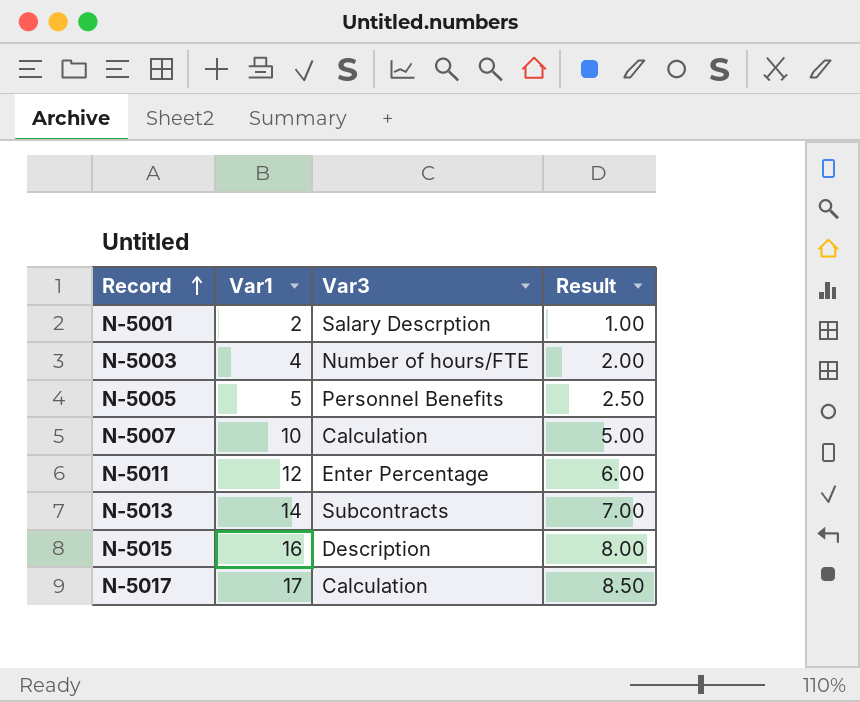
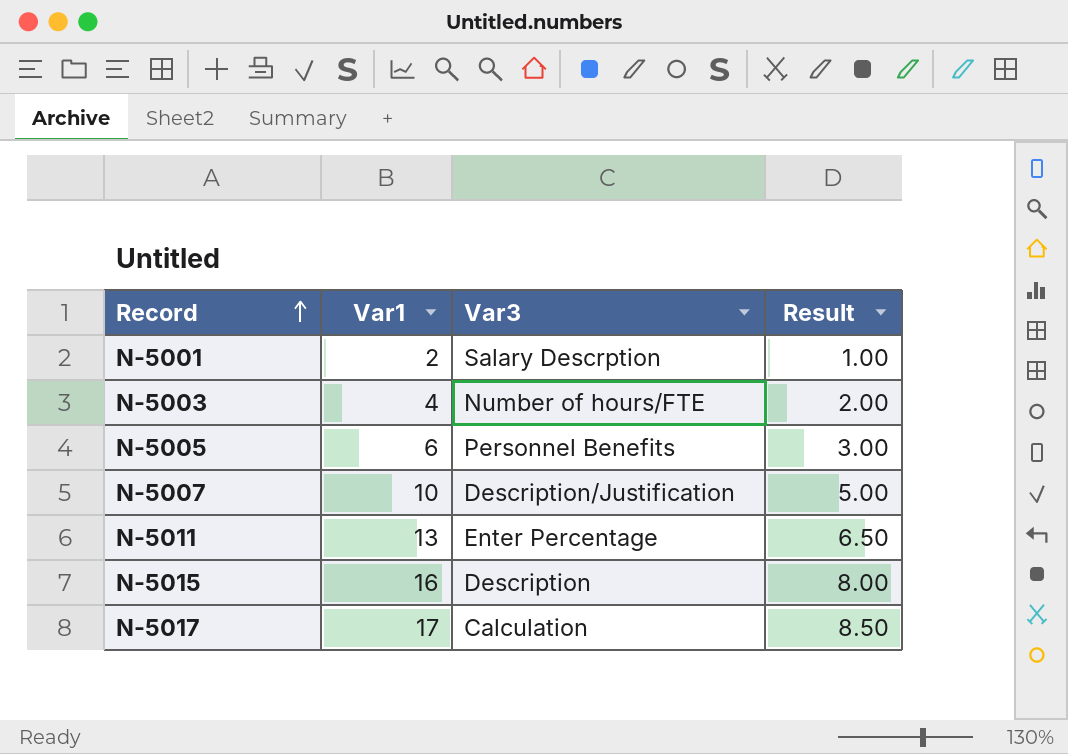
row N-5013: 14 | Subcontracts | 7.00 -> none
N-5005 | Var1: 5 -> 6
N-5005 | Result: 2.50 -> 3.00
N-5007 | Var3: Calculation -> Description/Justification
N-5011 | Var1: 12 -> 13
N-5011 | Result: 6.00 -> 6.50

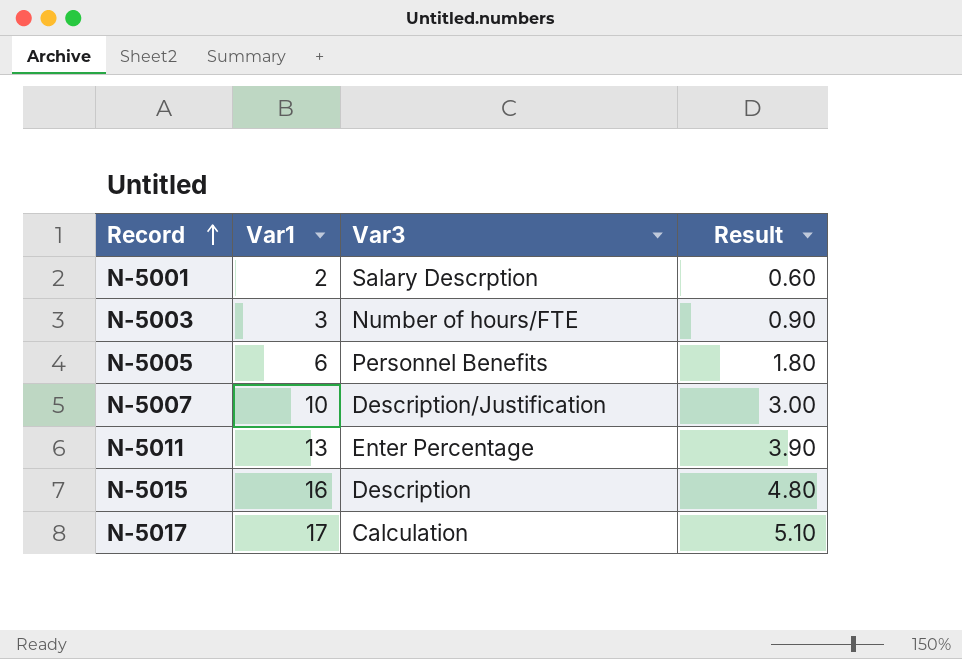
column Result | formula: [Var1] * 0.5 -> [Var1] * 0.3
N-5003 | Var1: 4 -> 3

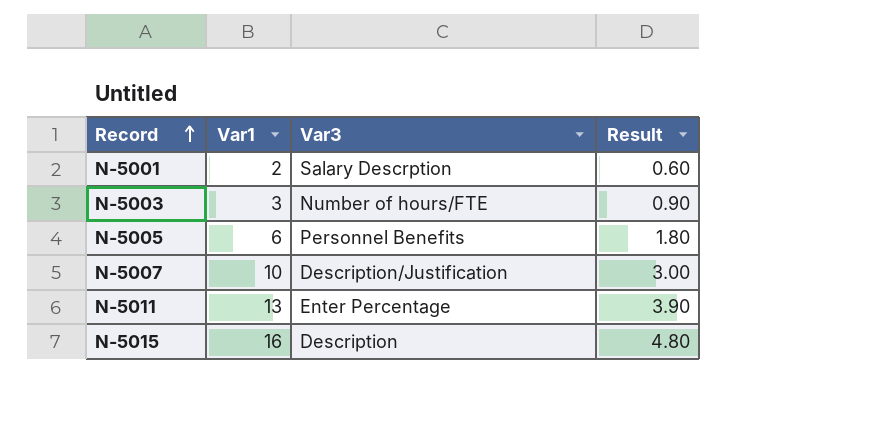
row N-5017: 17 | Calculation | 5.10 -> none

